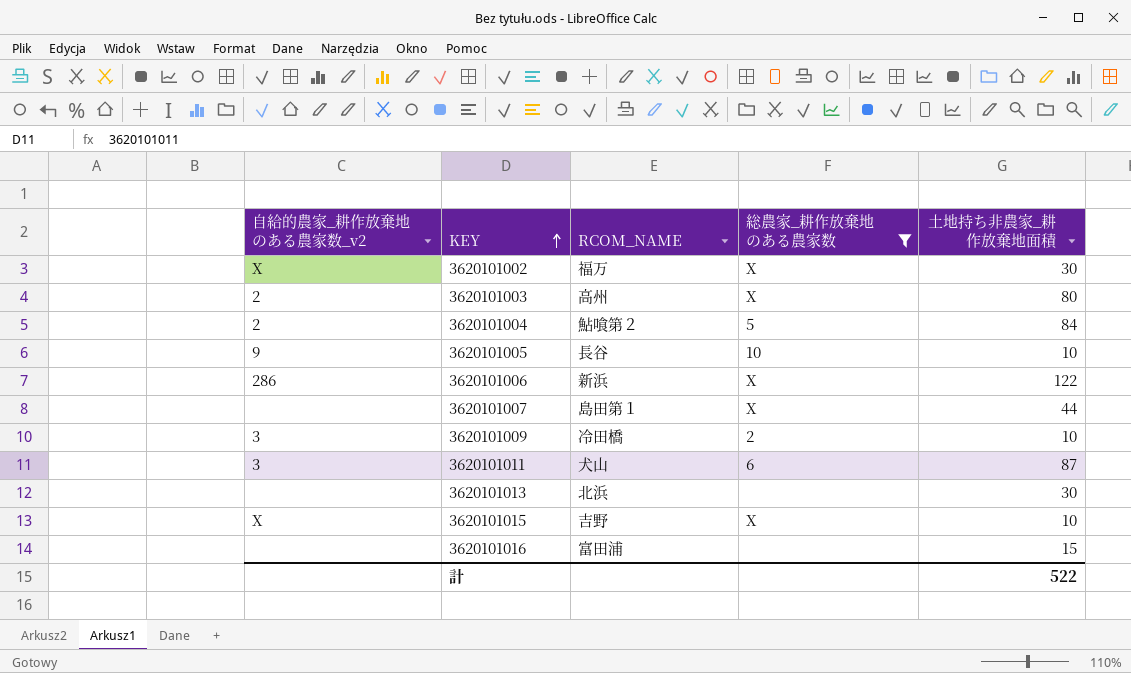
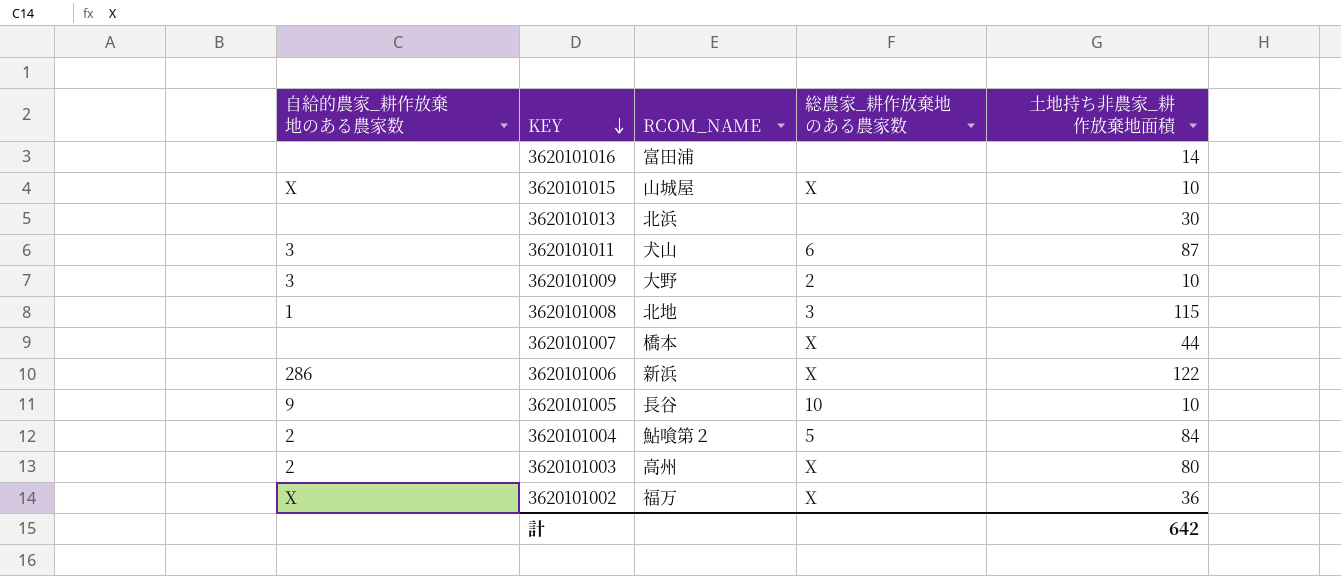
filter: 総農家_耕作放棄地のある農家数 != 3 -> none
row order: KEY ascending -> KEY descending
column name: 自給的農家_耕作放棄地のある農家数_v2 -> 自給的農家_耕作放棄地のある農家数
3620101016 | 土地持ち非農家_耕作放棄地面積: 15 -> 14
3620101015 | RCOM_NAME: 吉野 -> 山城屋
3620101009 | RCOM_NAME: 冷田橋 -> 大野
3620101007 | RCOM_NAME: 島田第１ -> 橋本
3620101002 | 土地持ち非農家_耕作放棄地面積: 30 -> 36
計 | 土地持ち非農家_耕作放棄地面積: 522 -> 642

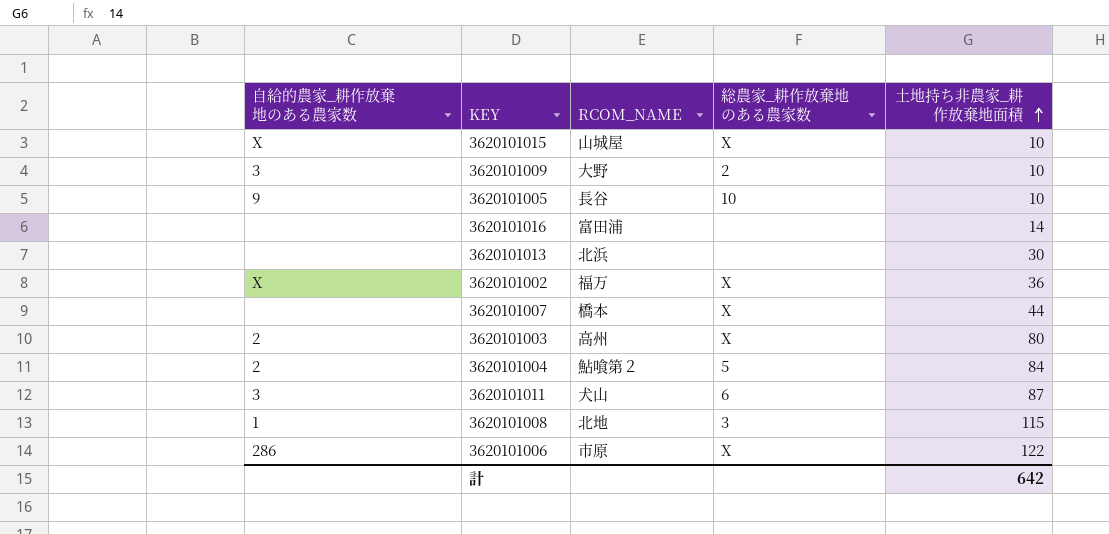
row order: KEY descending -> 土地持ち非農家_耕作放棄地面積 ascending
3620101006 | RCOM_NAME: 新浜 -> 市原

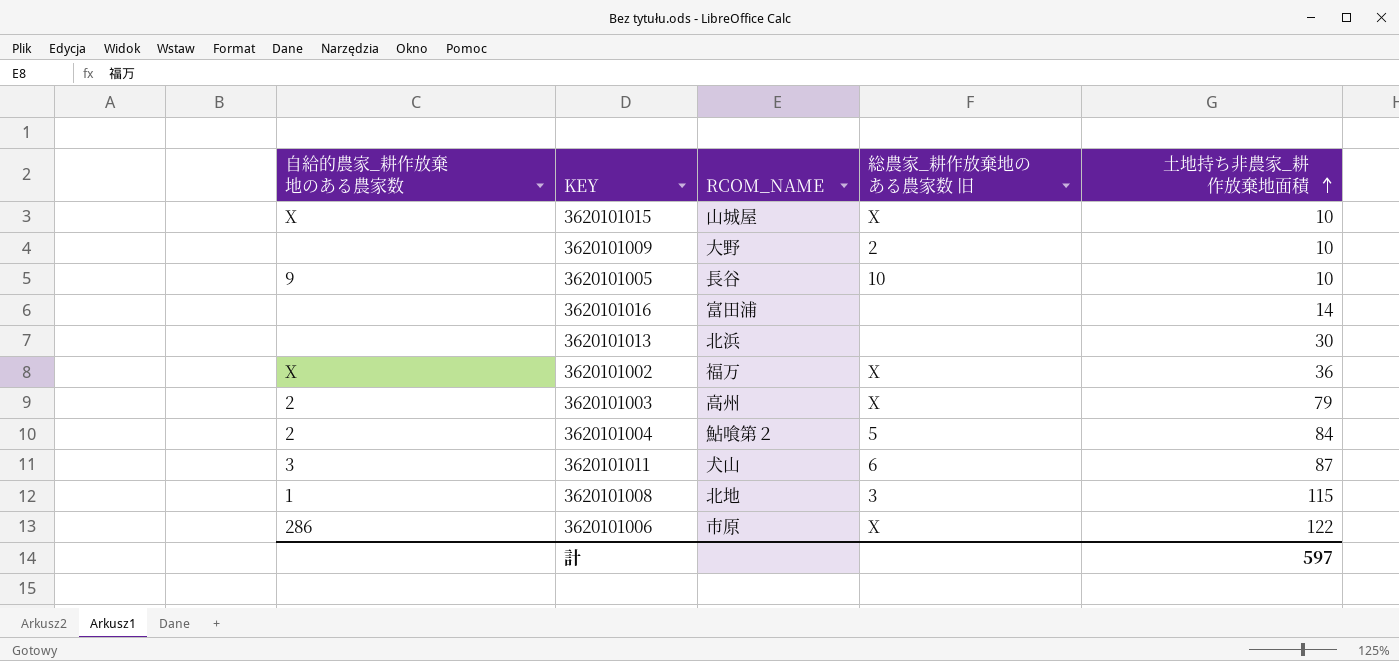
column name: 総農家_耕作放棄地のある農家数 -> 総農家_耕作放棄地のある農家数 旧
row 3620101007: none | 橋本 | X | 44 -> none
3620101009 | 自給的農家_耕作放棄地のある農家数: 3 -> none
3620101003 | 土地持ち非農家_耕作放棄地面積: 80 -> 79
計 | 土地持ち非農家_耕作放棄地面積: 642 -> 597

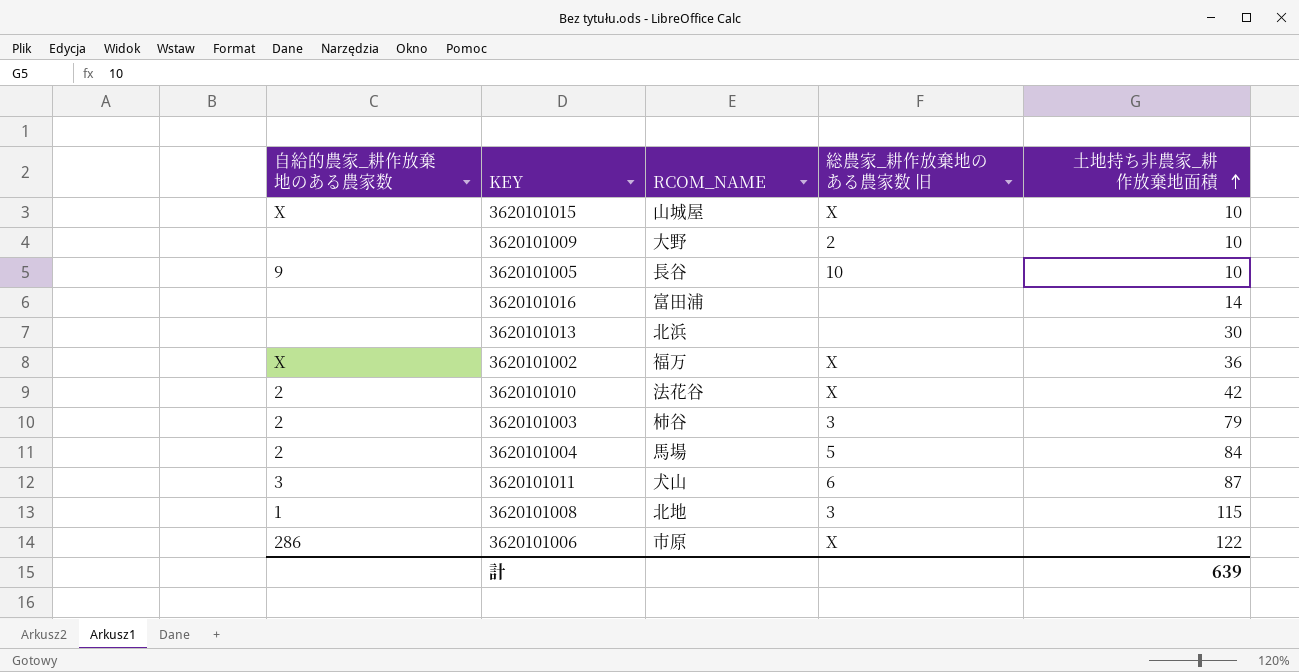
row 3620101010: none -> 2 | 法花谷 | X | 42
3620101003 | RCOM_NAME: 高州 -> 柿谷
3620101003 | 総農家_耕作放棄地のある農家数 旧: X -> 3
3620101004 | RCOM_NAME: 鮎喰第２ -> 馬場
計 | 土地持ち非農家_耕作放棄地面積: 597 -> 639

